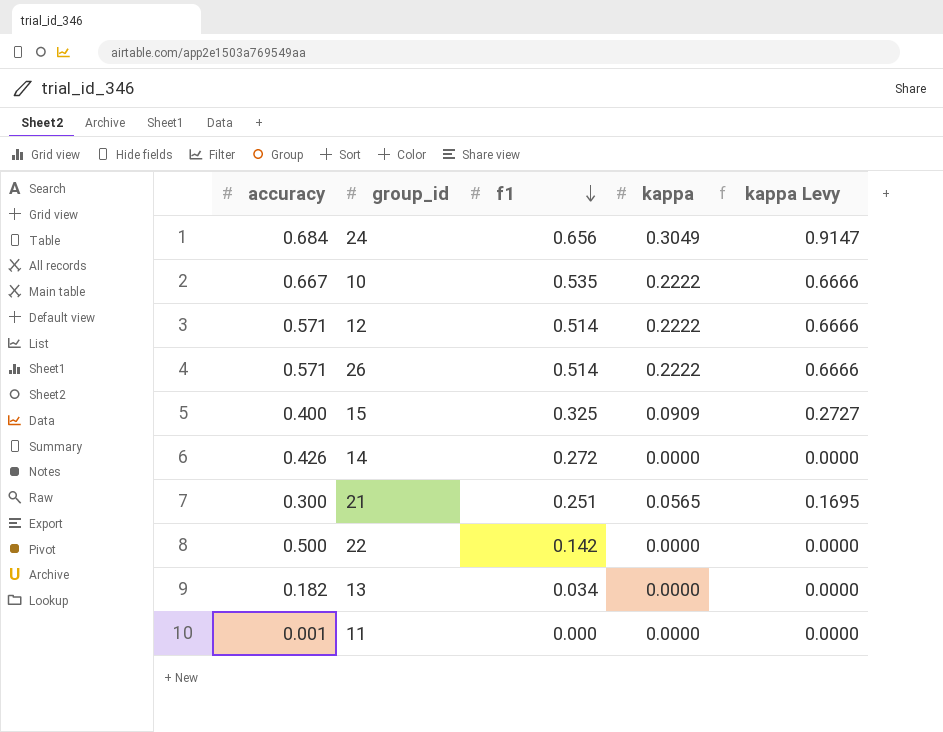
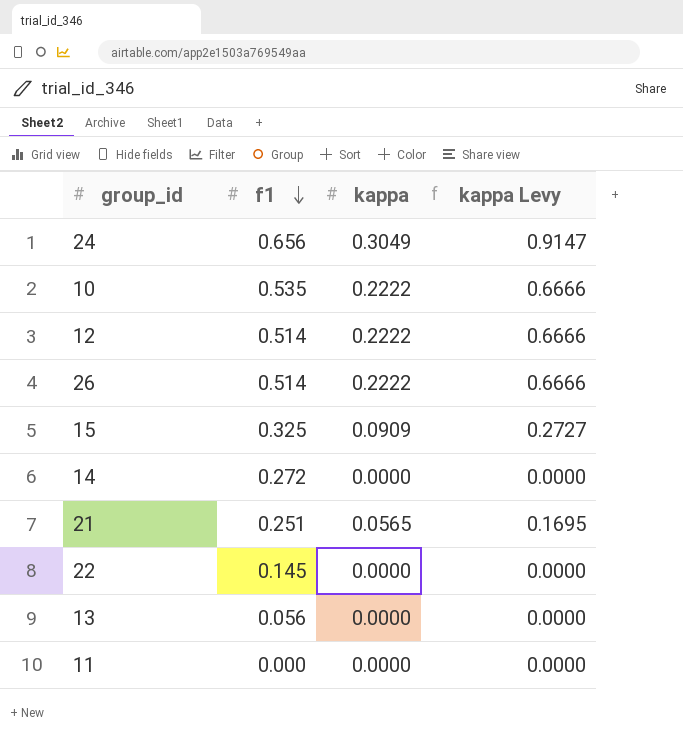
column accuracy | position: 1 -> none
22 | f1: 0.142 -> 0.145
13 | f1: 0.034 -> 0.056

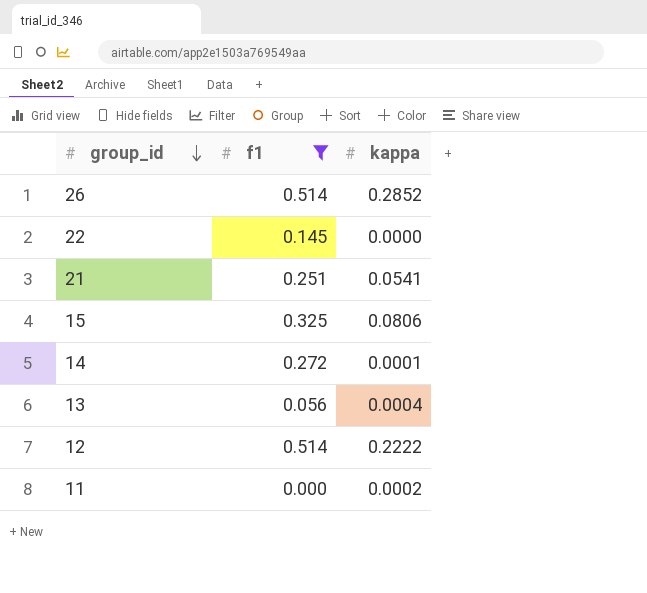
filter: none -> f1 <= 0.514
row order: f1 descending -> group_id descending
column kappa Levy | formula: [kappa] * 3 -> none
26 | kappa: 0.2222 -> 0.2852
21 | kappa: 0.0565 -> 0.0541
15 | kappa: 0.0909 -> 0.0806
14 | kappa: 0.0000 -> 0.0001
13 | kappa: 0.0000 -> 0.0004
11 | kappa: 0.0000 -> 0.0002

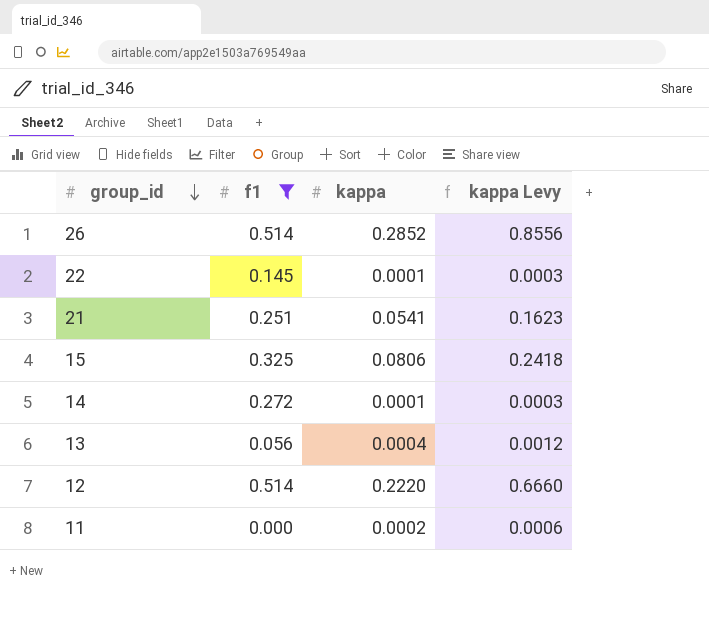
column kappa Levy | formula: none -> [kappa] * 3
22 | kappa: 0.0000 -> 0.0001
12 | kappa: 0.2222 -> 0.2220

